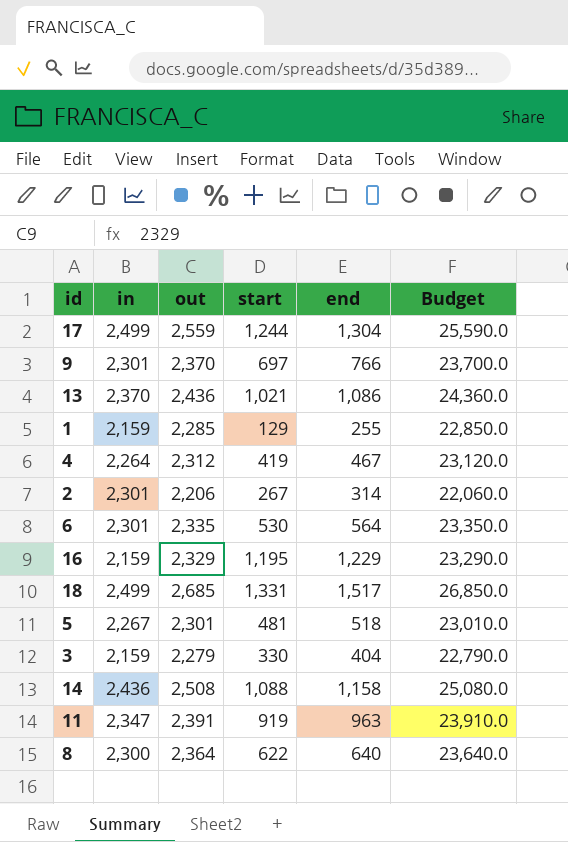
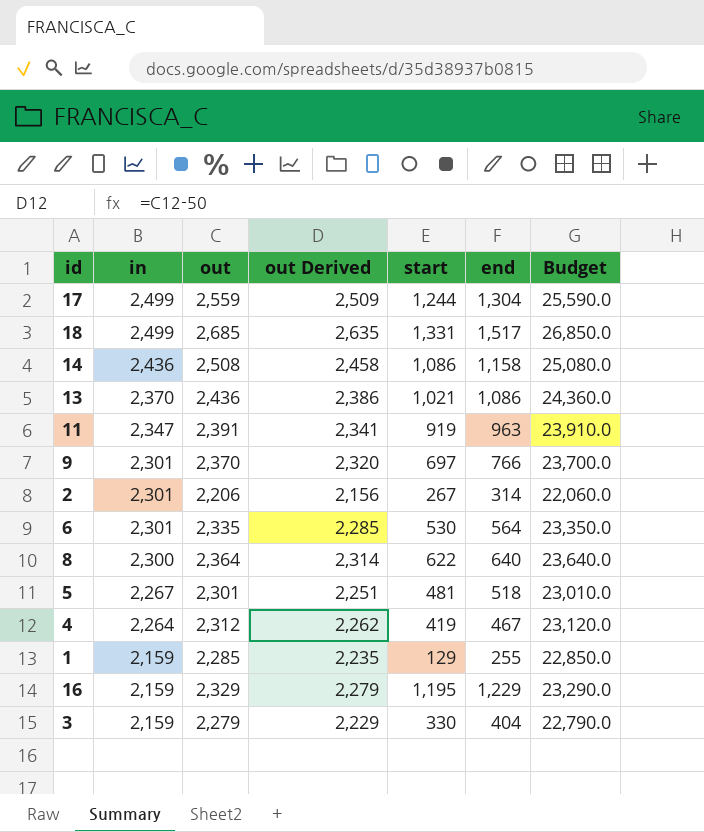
row order: none -> in descending
column out Derived | formula: none -> [out] - 50
14 | start: 1,088 -> 1,086

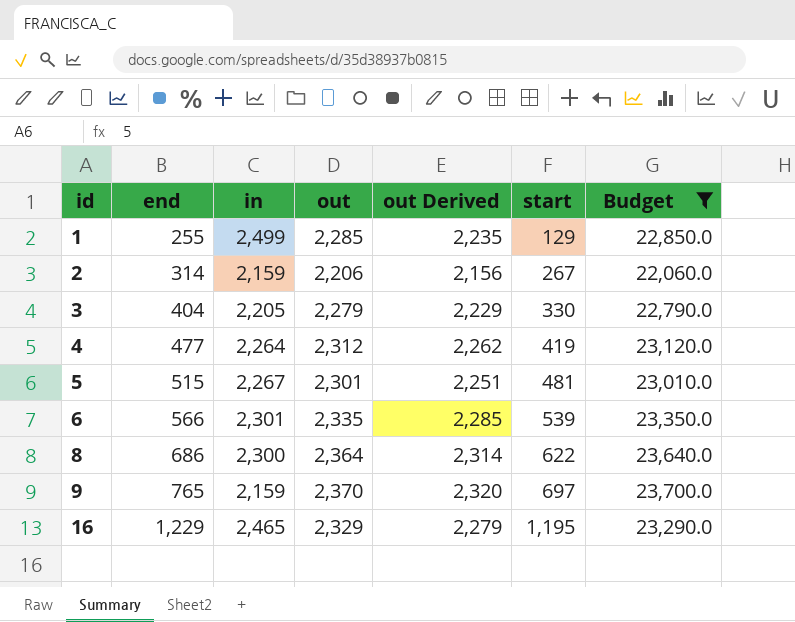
filter: none -> Budget <= 23,700.0
row order: in descending -> id ascending
column end | position: 6 -> 2
1 | in: 2,159 -> 2,499
2 | in: 2,301 -> 2,159
3 | in: 2,159 -> 2,205
4 | end: 467 -> 477
5 | end: 518 -> 515
6 | end: 564 -> 566
6 | start: 530 -> 539
8 | end: 640 -> 686
9 | end: 766 -> 765
9 | in: 2,301 -> 2,159
16 | in: 2,159 -> 2,465

